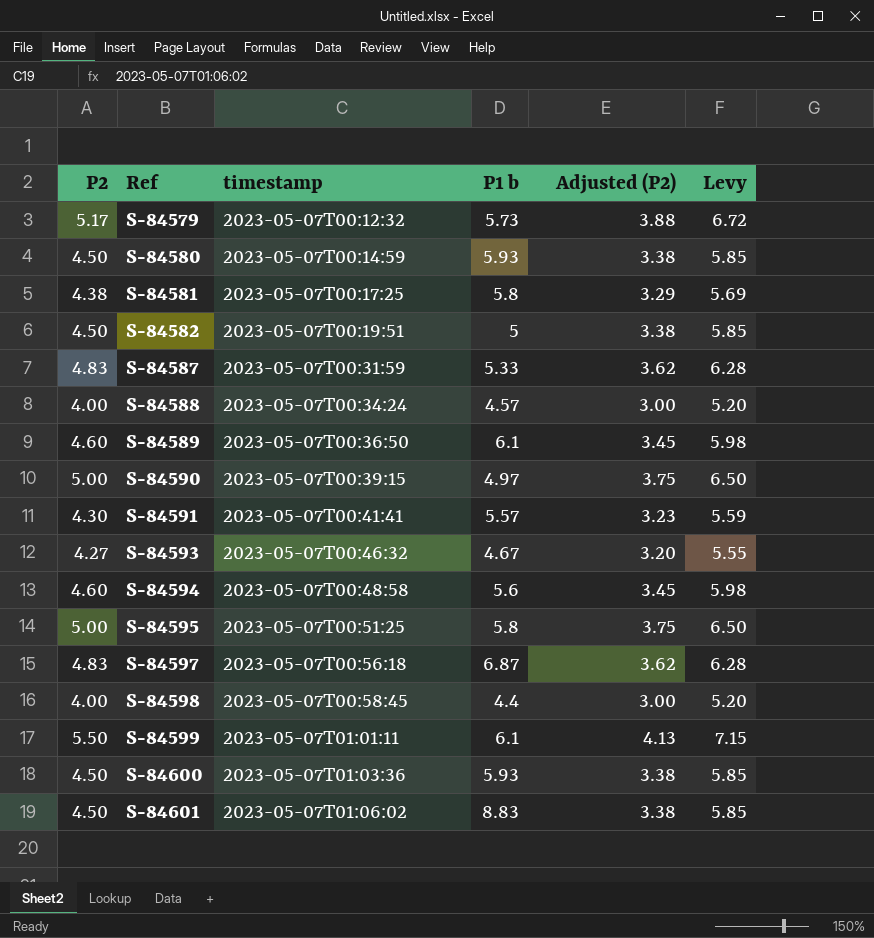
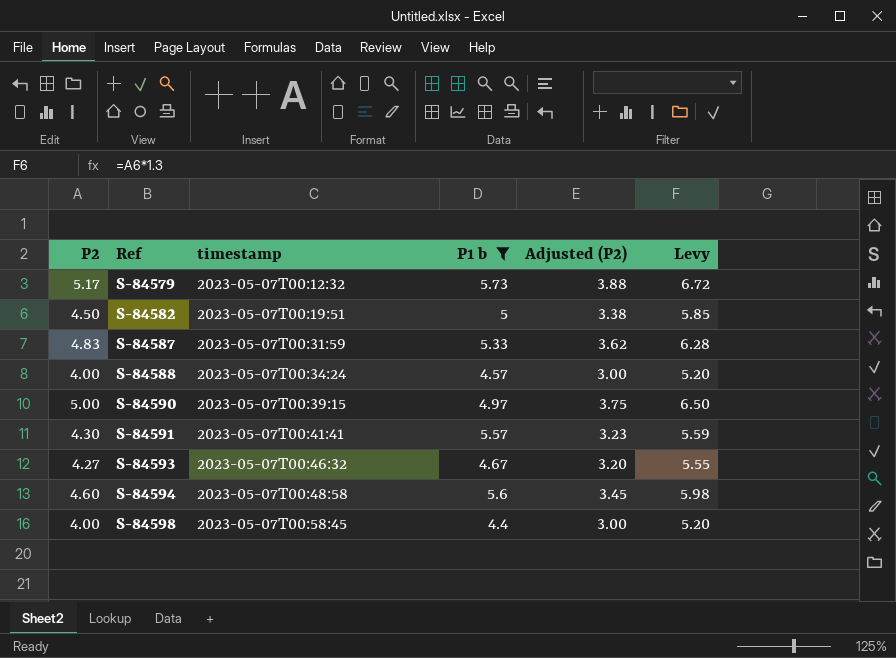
filter: none -> P1 b <= 5.73

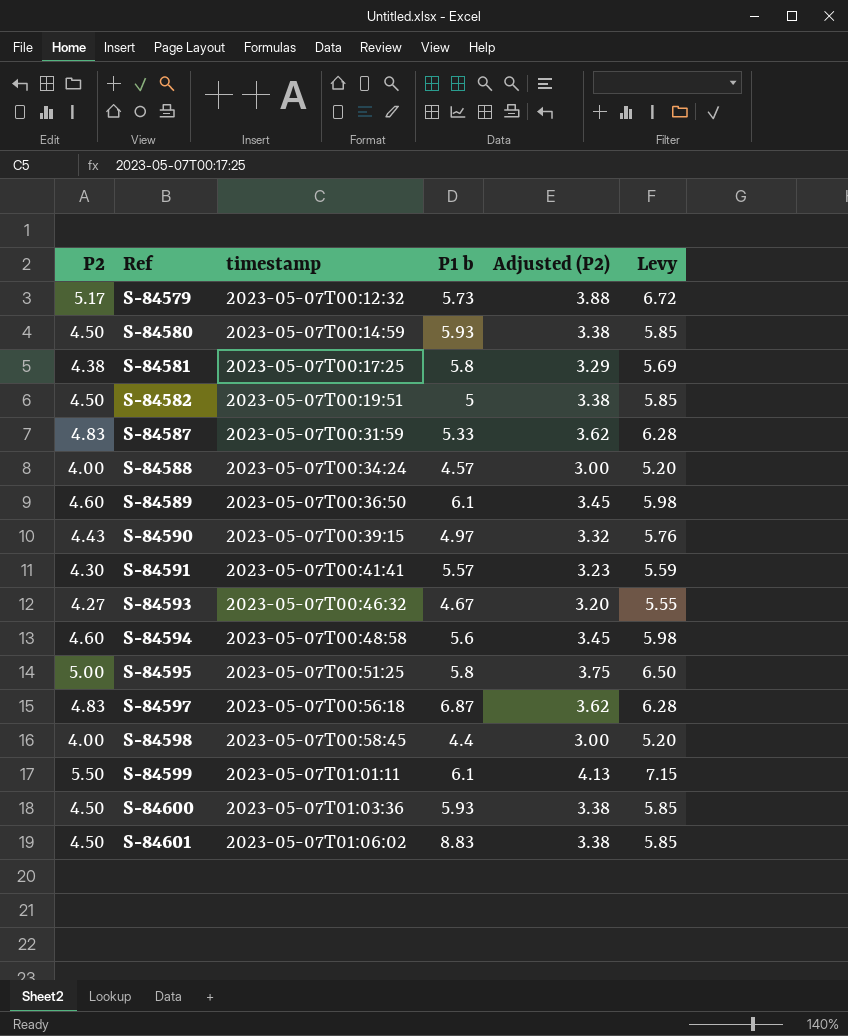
filter: P1 b <= 5.73 -> none
S-84590 | P2: 5.00 -> 4.43
S-84590 | Adjusted (P2): 3.75 -> 3.32
S-84590 | Levy: 6.50 -> 5.76

